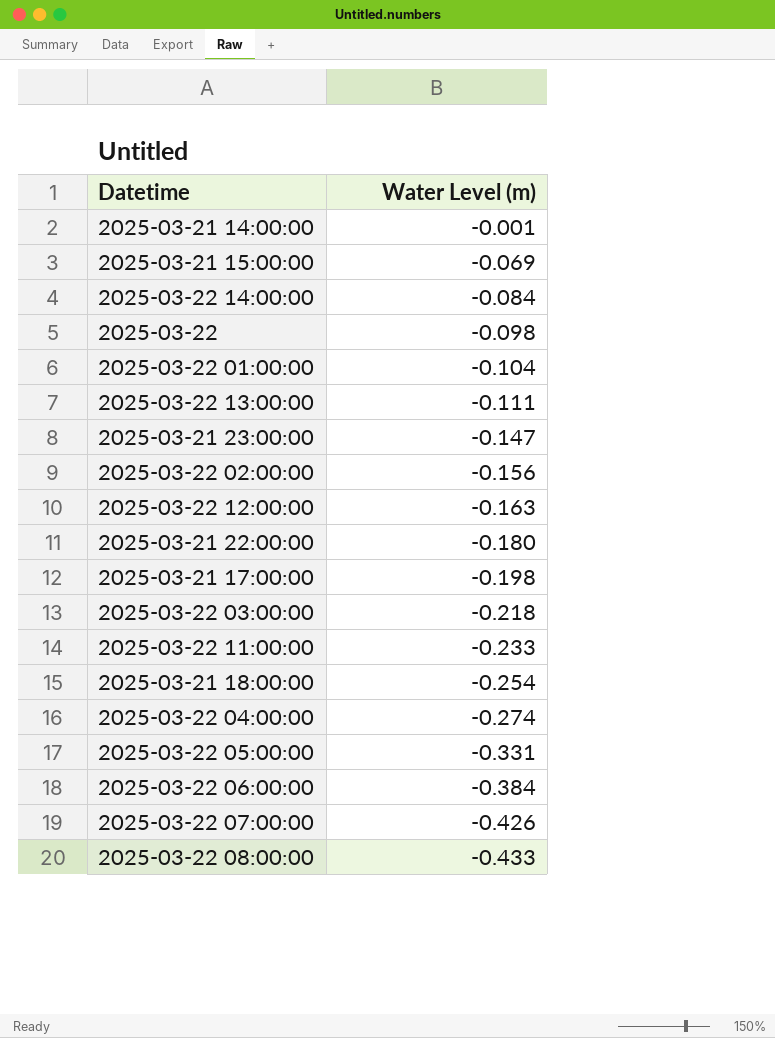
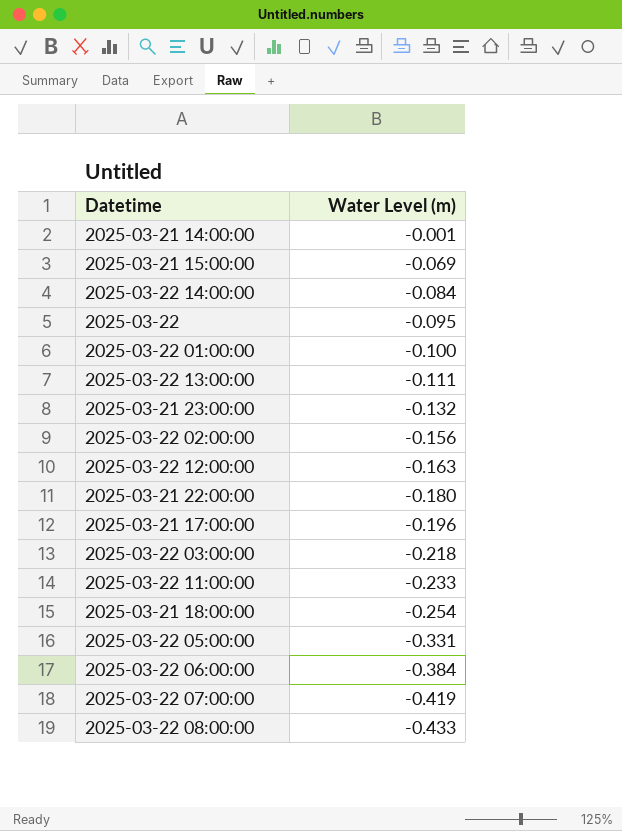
row 2025-03-22 04:00:00: -0.274 -> none
2025-03-22 | Water Level (m): -0.098 -> -0.095
2025-03-22 01:00:00 | Water Level (m): -0.104 -> -0.100
2025-03-21 23:00:00 | Water Level (m): -0.147 -> -0.132
2025-03-21 17:00:00 | Water Level (m): -0.198 -> -0.196
2025-03-22 07:00:00 | Water Level (m): -0.426 -> -0.419

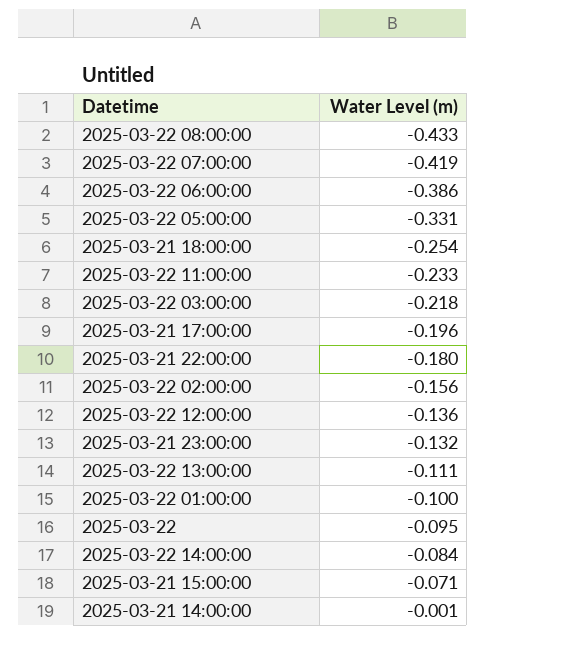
row order: Water Level (m) descending -> Water Level (m) ascending
2025-03-22 06:00:00 | Water Level (m): -0.384 -> -0.386
2025-03-22 12:00:00 | Water Level (m): -0.163 -> -0.136
2025-03-21 15:00:00 | Water Level (m): -0.069 -> -0.071

